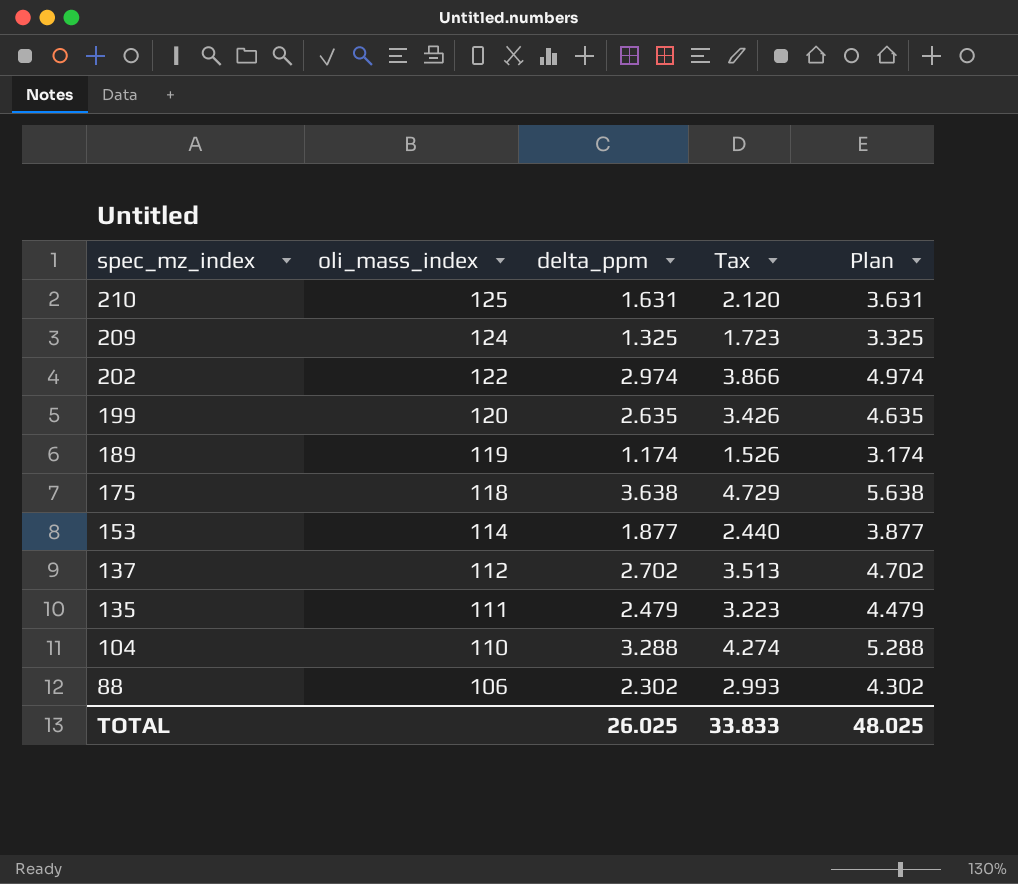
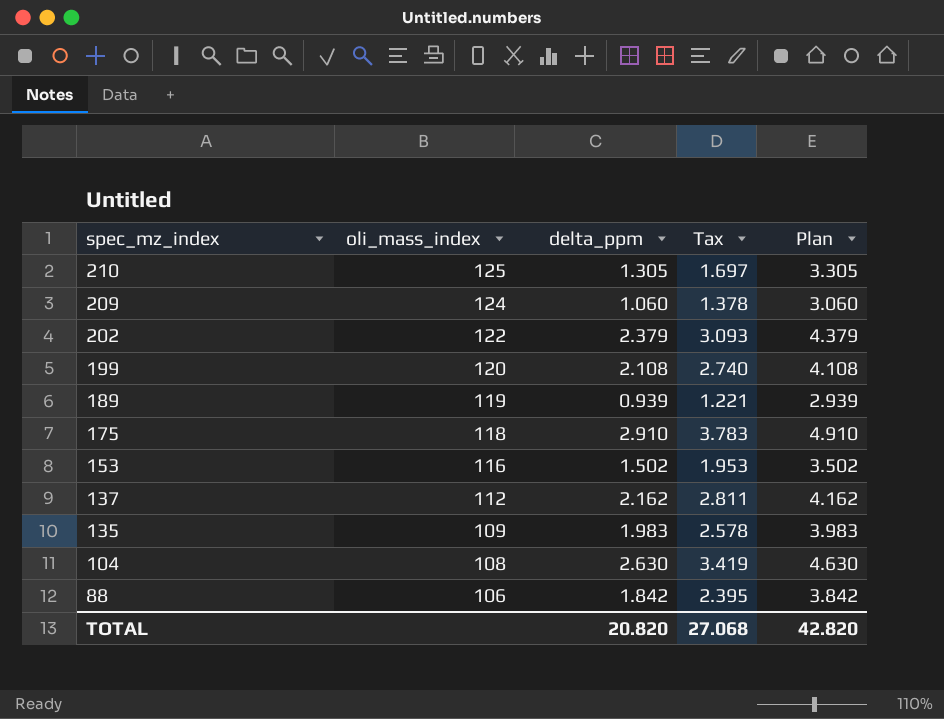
210 | delta_ppm: 1.631 -> 1.305
210 | Tax: 2.120 -> 1.697
210 | Plan: 3.631 -> 3.305
209 | delta_ppm: 1.325 -> 1.060
209 | Tax: 1.723 -> 1.378
209 | Plan: 3.325 -> 3.060
202 | delta_ppm: 2.974 -> 2.379
202 | Tax: 3.866 -> 3.093
202 | Plan: 4.974 -> 4.379
199 | delta_ppm: 2.635 -> 2.108
199 | Tax: 3.426 -> 2.740
199 | Plan: 4.635 -> 4.108
189 | delta_ppm: 1.174 -> 0.939
189 | Tax: 1.526 -> 1.221
189 | Plan: 3.174 -> 2.939
175 | delta_ppm: 3.638 -> 2.910
175 | Tax: 4.729 -> 3.783
175 | Plan: 5.638 -> 4.910
153 | oli_mass_index: 114 -> 116
153 | delta_ppm: 1.877 -> 1.502
153 | Tax: 2.440 -> 1.953
153 | Plan: 3.877 -> 3.502
137 | delta_ppm: 2.702 -> 2.162
137 | Tax: 3.513 -> 2.811
137 | Plan: 4.702 -> 4.162
135 | oli_mass_index: 111 -> 109
135 | delta_ppm: 2.479 -> 1.983
135 | Tax: 3.223 -> 2.578
135 | Plan: 4.479 -> 3.983
104 | oli_mass_index: 110 -> 108
104 | delta_ppm: 3.288 -> 2.630
104 | Tax: 4.274 -> 3.419
104 | Plan: 5.288 -> 4.630
88 | delta_ppm: 2.302 -> 1.842
88 | Tax: 2.993 -> 2.395
88 | Plan: 4.302 -> 3.842
TOTAL | delta_ppm: 26.025 -> 20.820
TOTAL | Tax: 33.833 -> 27.068
TOTAL | Plan: 48.025 -> 42.820

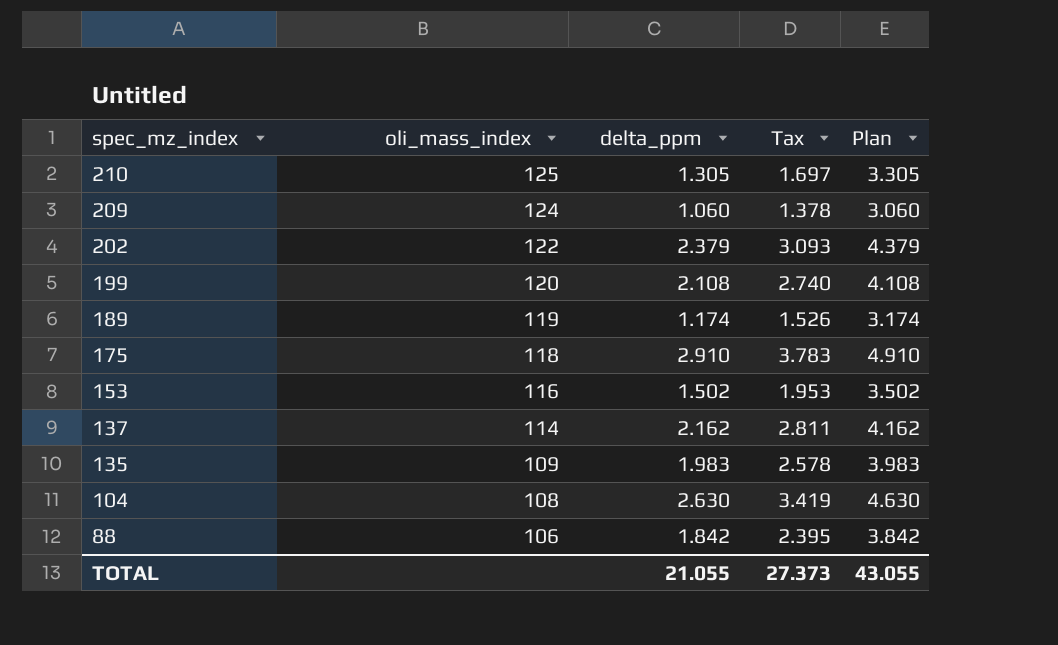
189 | delta_ppm: 0.939 -> 1.174
189 | Tax: 1.221 -> 1.526
189 | Plan: 2.939 -> 3.174
137 | oli_mass_index: 112 -> 114
TOTAL | delta_ppm: 20.820 -> 21.055
TOTAL | Tax: 27.068 -> 27.373
TOTAL | Plan: 42.820 -> 43.055

